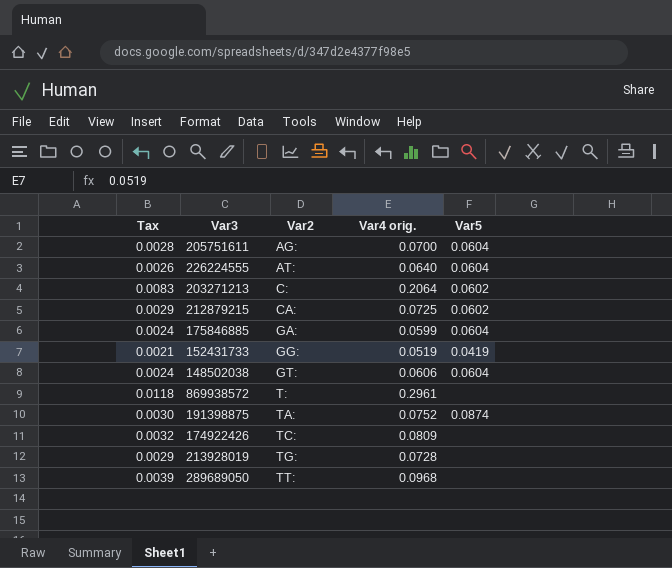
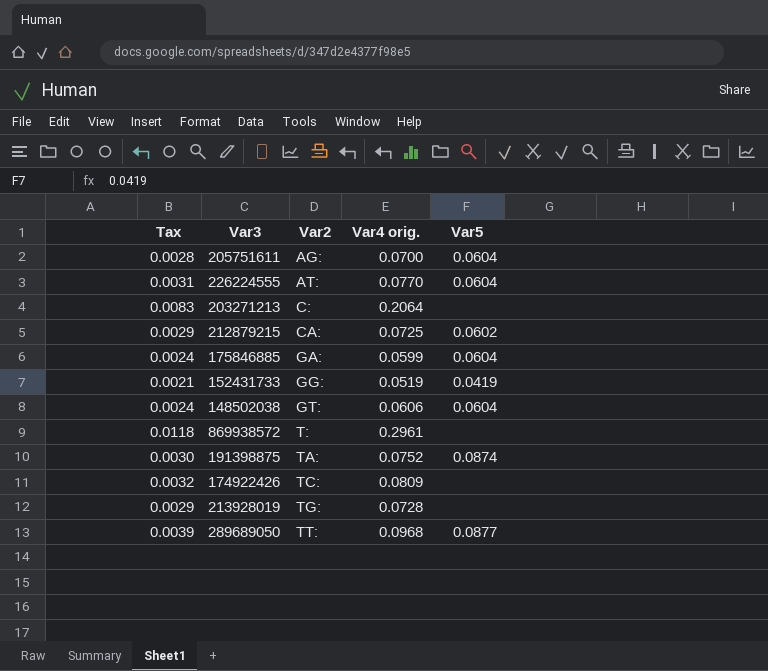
226224555 | Tax: 0.0026 -> 0.0031
226224555 | Var4 orig.: 0.0640 -> 0.0770
203271213 | Var5: 0.0602 -> none
289689050 | Var5: none -> 0.0877

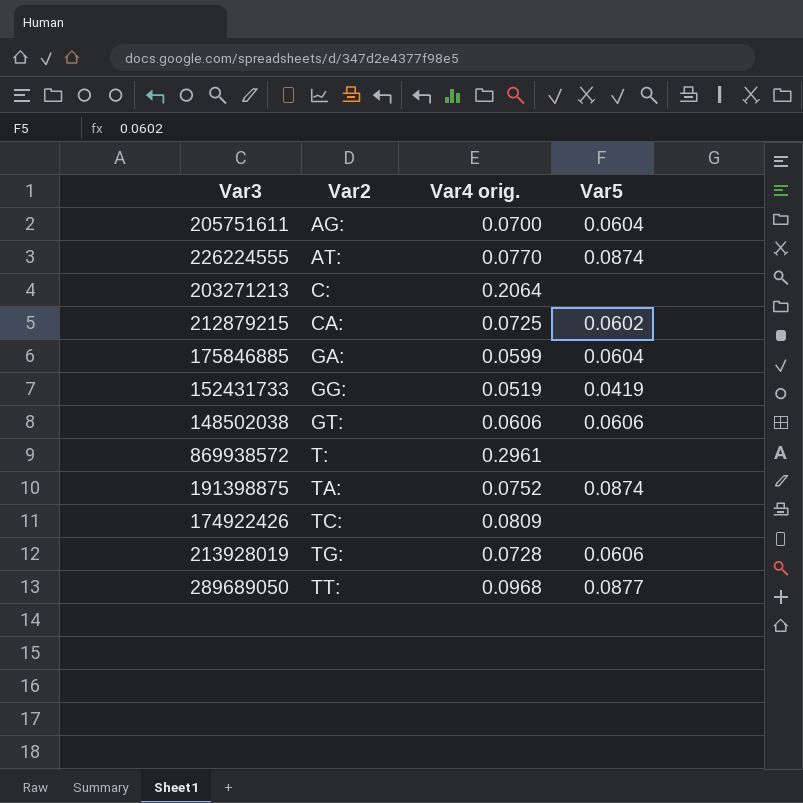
column Tax | formula: [Var4 orig.] * 0.04 -> none
226224555 | Var5: 0.0604 -> 0.0874
148502038 | Var5: 0.0604 -> 0.0606
213928019 | Var5: none -> 0.0606

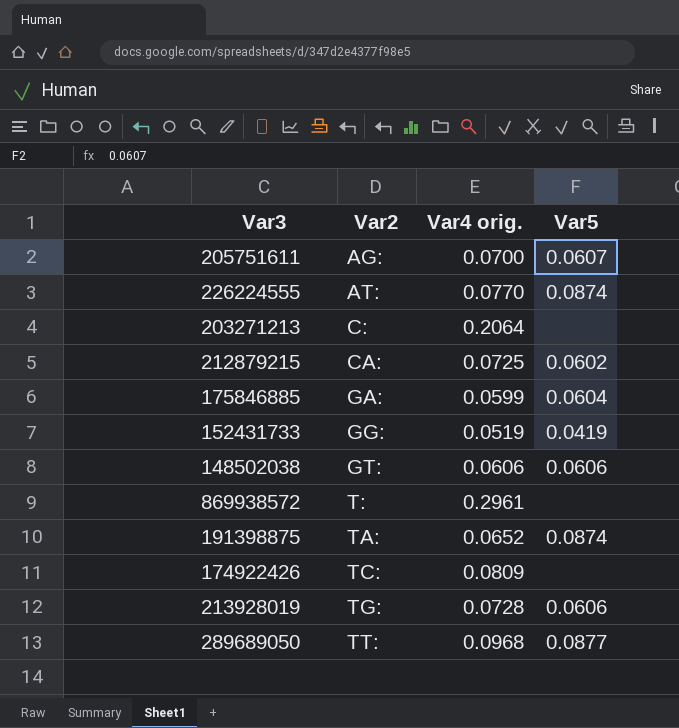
205751611 | Var5: 0.0604 -> 0.0607
191398875 | Var4 orig.: 0.0752 -> 0.0652

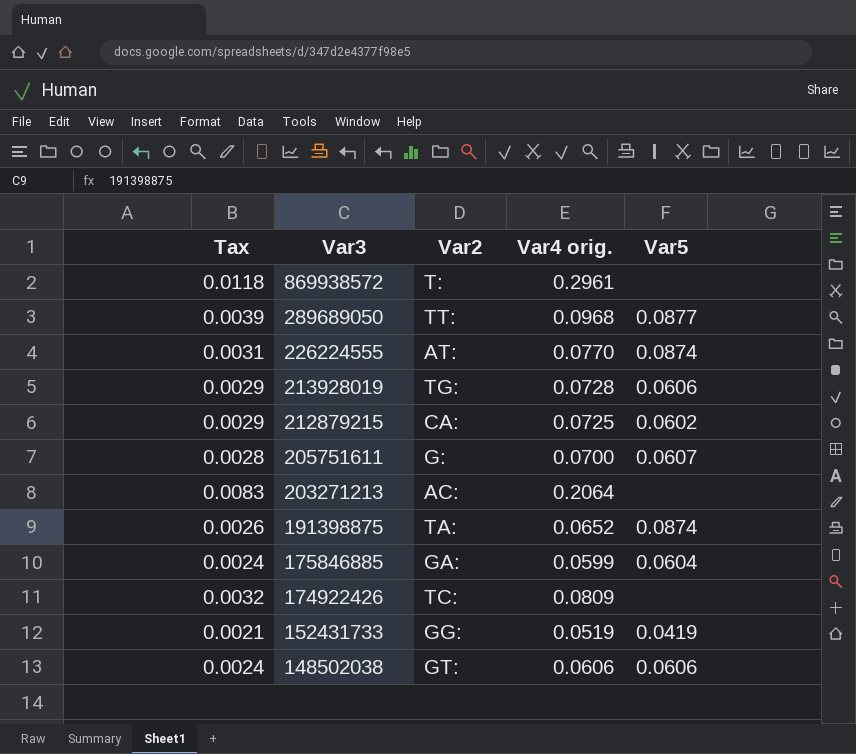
row order: Var2 ascending -> Var3 descending
column Tax | formula: none -> [Var4 orig.] * 0.04
205751611 | Var2: AG: -> G:
203271213 | Var2: C: -> AC:

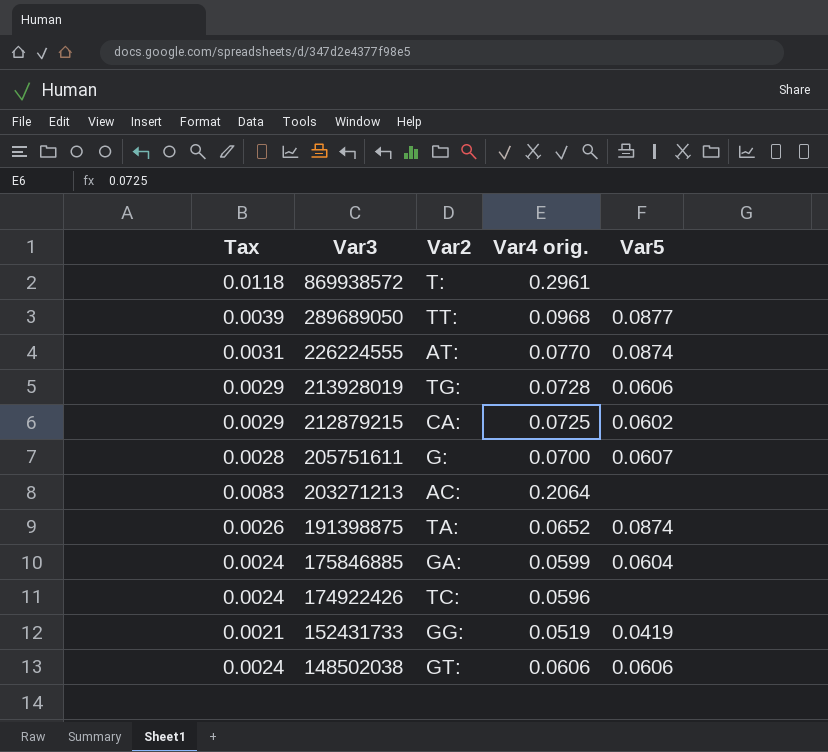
174922426 | Tax: 0.0032 -> 0.0024
174922426 | Var4 orig.: 0.0809 -> 0.0596

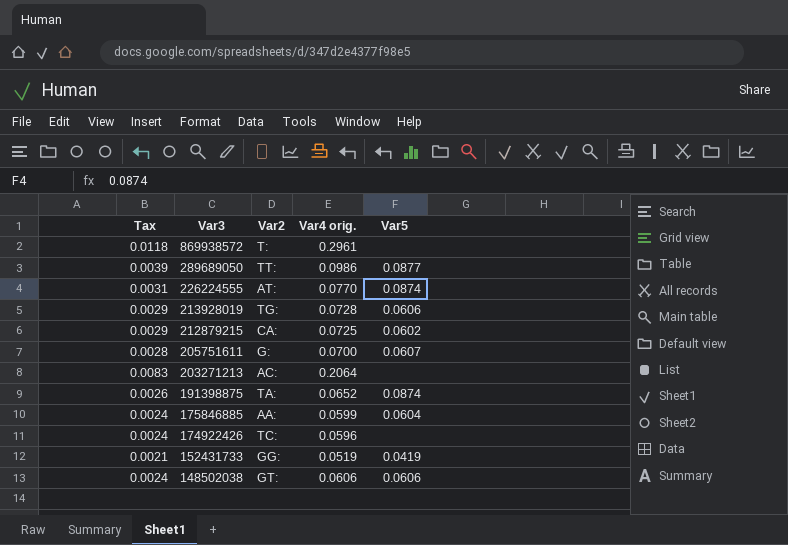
289689050 | Var4 orig.: 0.0968 -> 0.0986
175846885 | Var2: GA: -> AA:

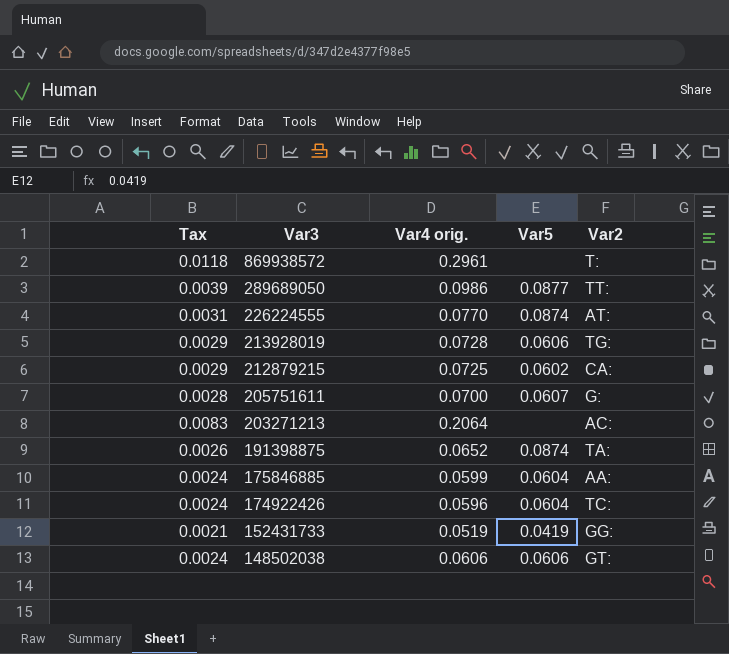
column Var2 | position: 3 -> 5
174922426 | Var5: none -> 0.0604

